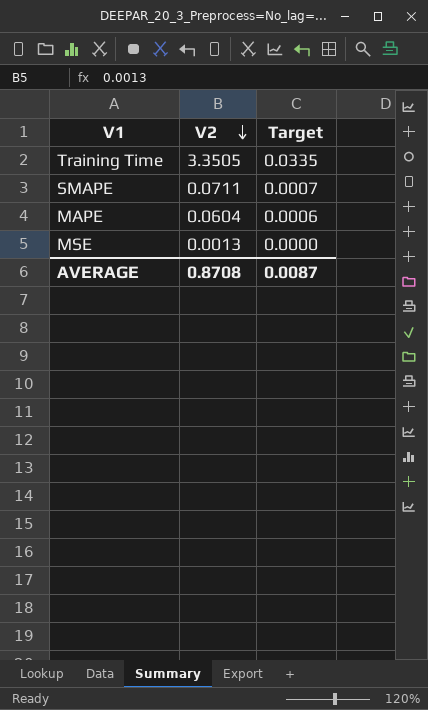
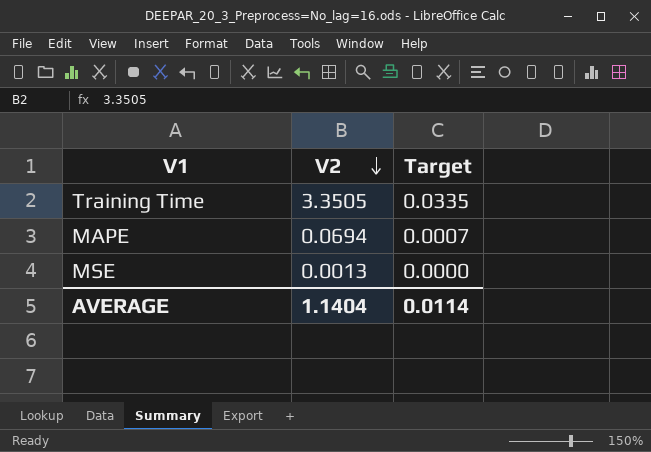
row SMAPE: 0.0711 | 0.0007 -> none
MAPE | V2: 0.0604 -> 0.0694
MAPE | Target: 0.0006 -> 0.0007
AVERAGE | V2: 0.8708 -> 1.1404
AVERAGE | Target: 0.0087 -> 0.0114

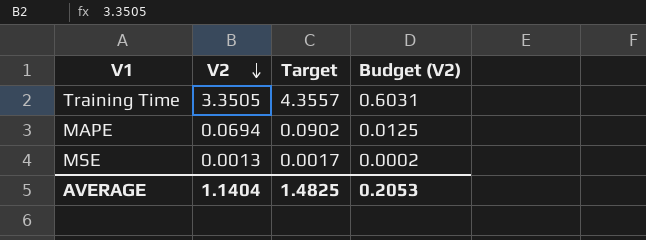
column Target | formula: [V2] * 0.01 -> [V2] * 1.3
column Budget (V2) | formula: none -> [V2] * 0.18
AVERAGE | Target: 0.0114 -> 1.4825

